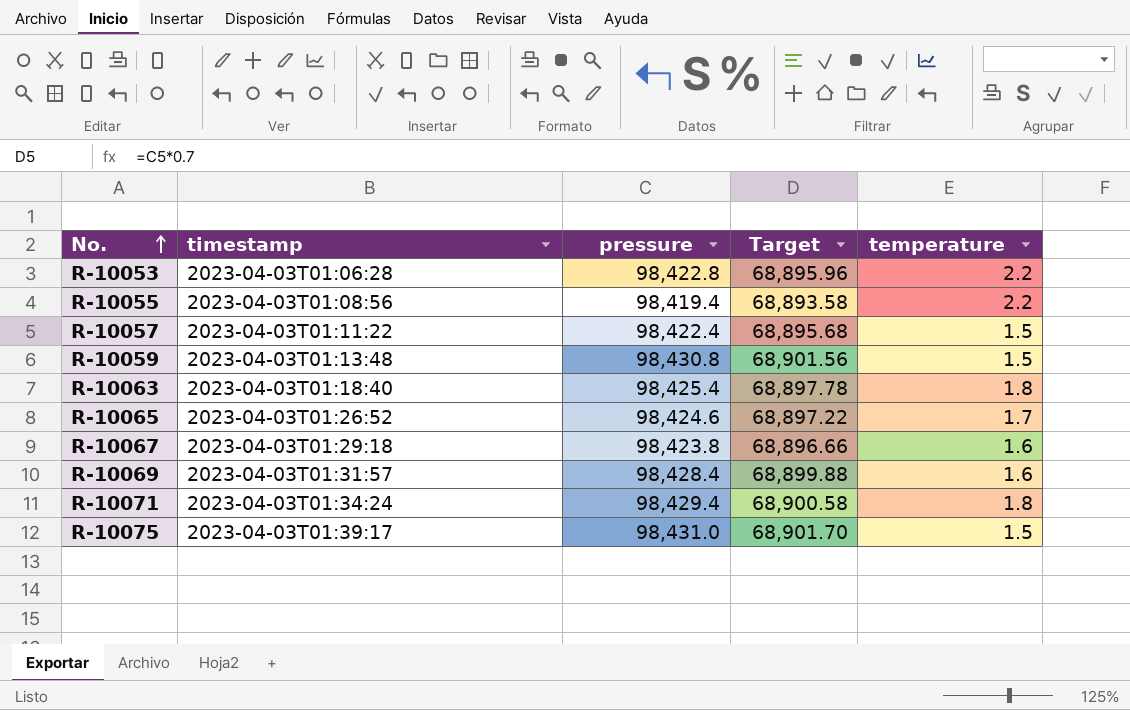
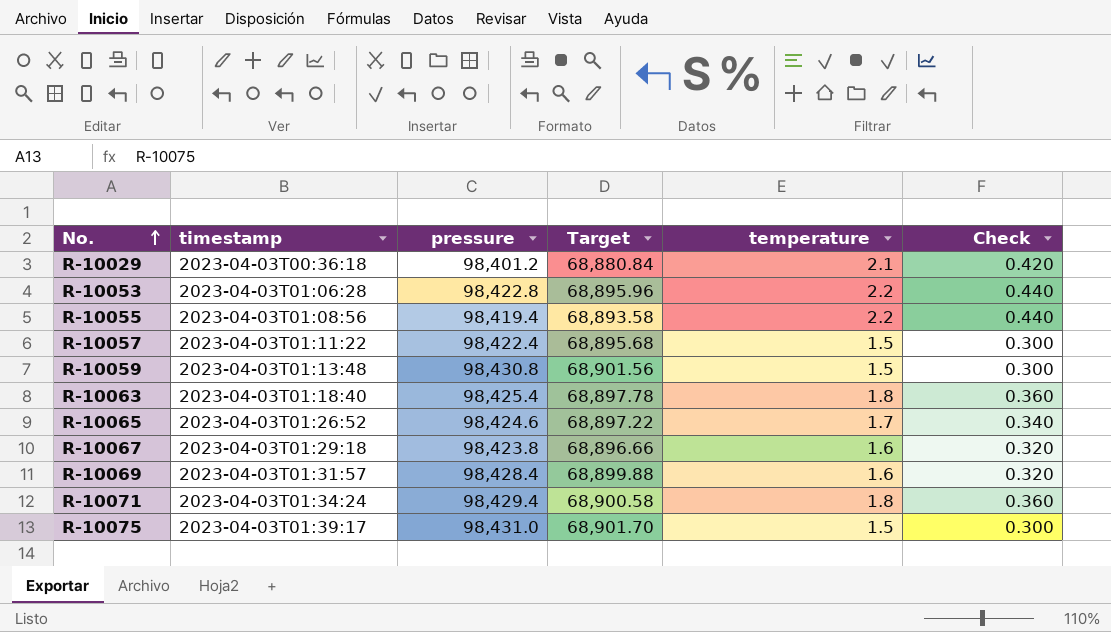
column Check | formula: none -> [temperature] * 0.2
row R-10029: none -> 2023-04-03T00:36:18 | 98,401.2 | 68,880.84 | 2.1 | 0.420

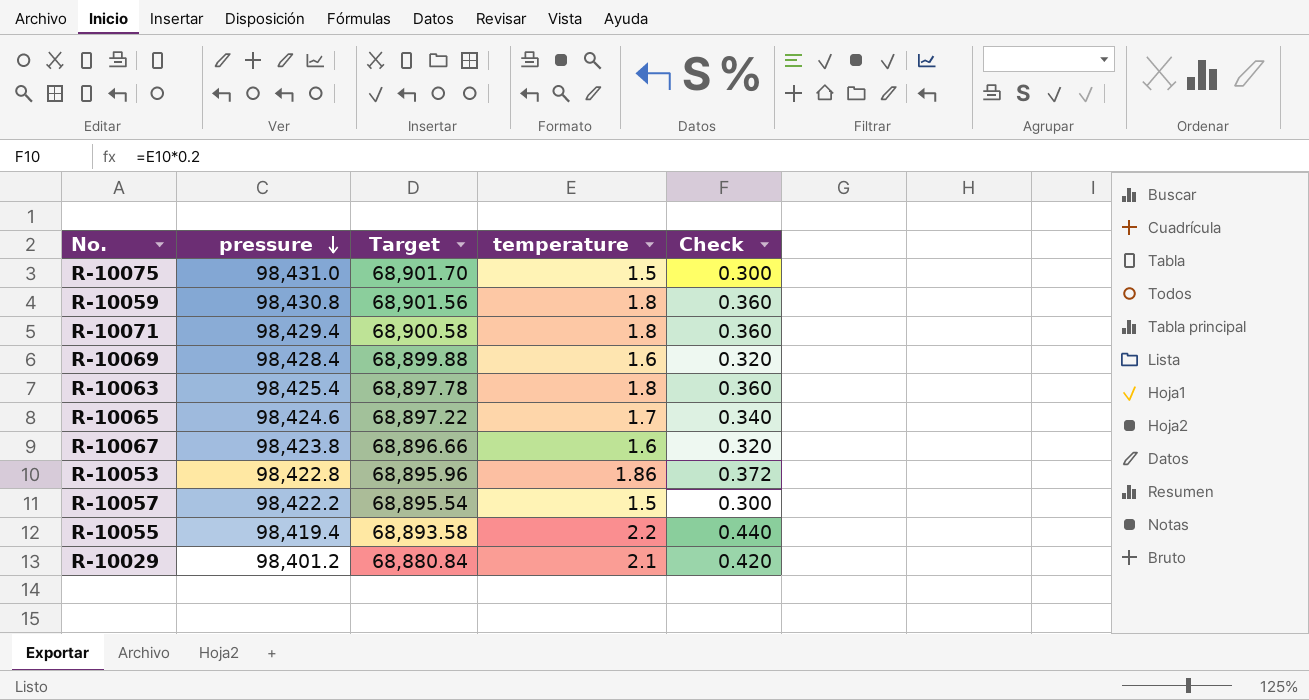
row order: No. ascending -> pressure descending
column timestamp | position: 2 -> none
R-10059 | temperature: 1.5 -> 1.8
R-10059 | Check: 0.300 -> 0.360
R-10053 | temperature: 2.2 -> 1.86
R-10053 | Check: 0.440 -> 0.372
R-10057 | pressure: 98,422.4 -> 98,422.2
R-10057 | Target: 68,895.68 -> 68,895.54

